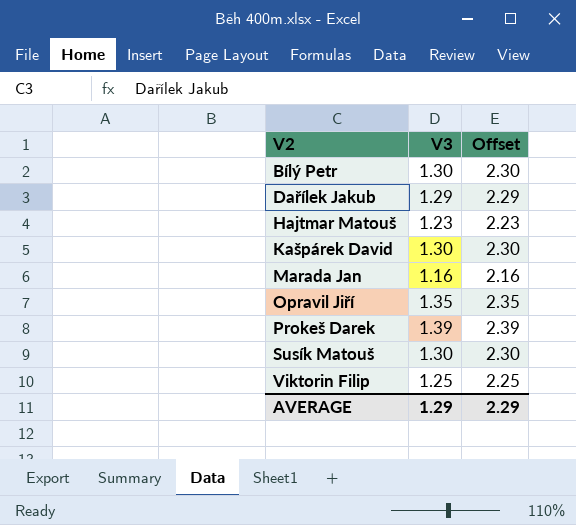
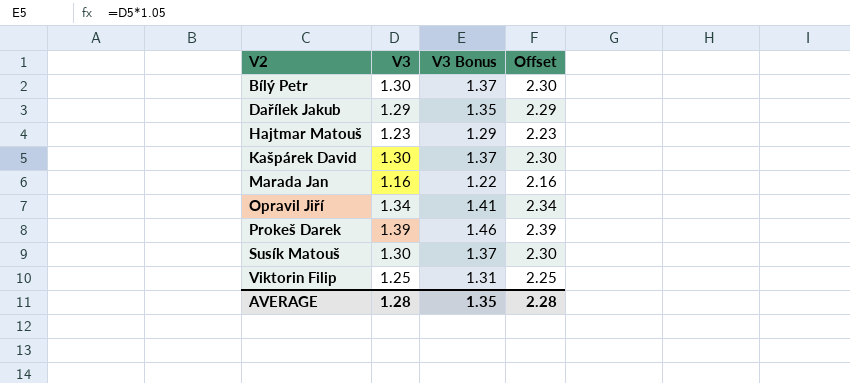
column V3 Bonus | formula: none -> [V3] * 1.05
Opravil Jiří | V3: 1.35 -> 1.34
Opravil Jiří | Offset: 2.35 -> 2.34
AVERAGE | V3: 1.29 -> 1.28
AVERAGE | Offset: 2.29 -> 2.28

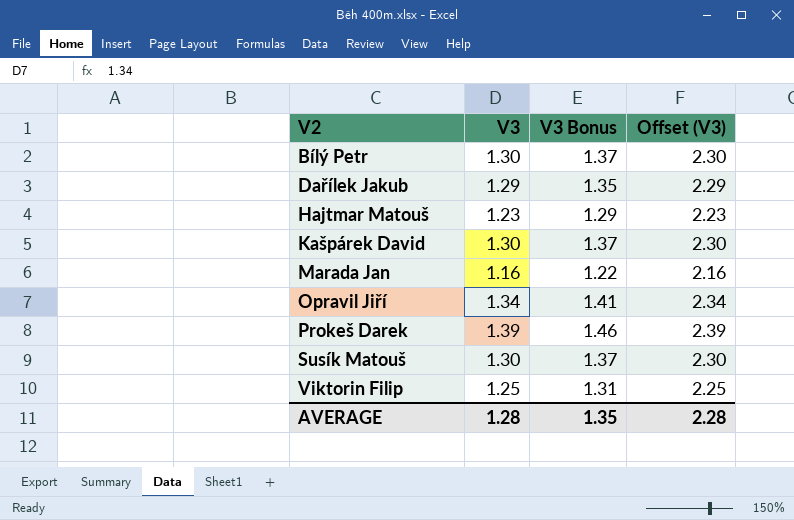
column name: Offset -> Offset (V3)

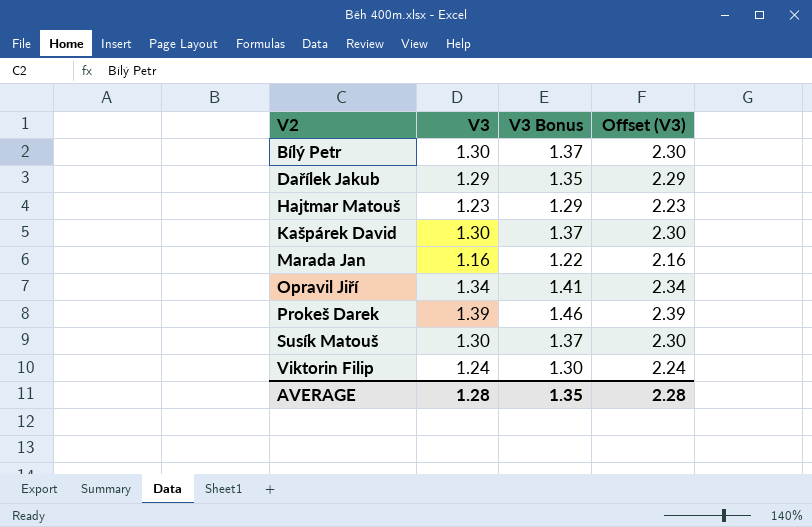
Viktorin Filip | V3: 1.25 -> 1.24
Viktorin Filip | V3 Bonus: 1.31 -> 1.30
Viktorin Filip | Offset (V3): 2.25 -> 2.24

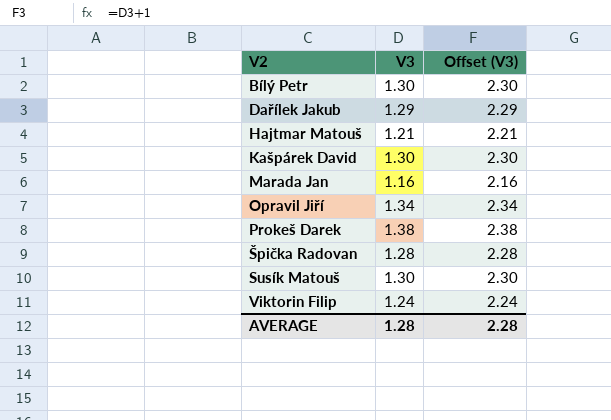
column V3 Bonus | formula: [V3] * 1.05 -> none
Hajtmar Matouš | V3: 1.23 -> 1.21
Hajtmar Matouš | Offset (V3): 2.23 -> 2.21
Prokeš Darek | V3: 1.39 -> 1.38
Prokeš Darek | Offset (V3): 2.39 -> 2.38
row Špička Radovan: none -> 1.28 | 2.28

